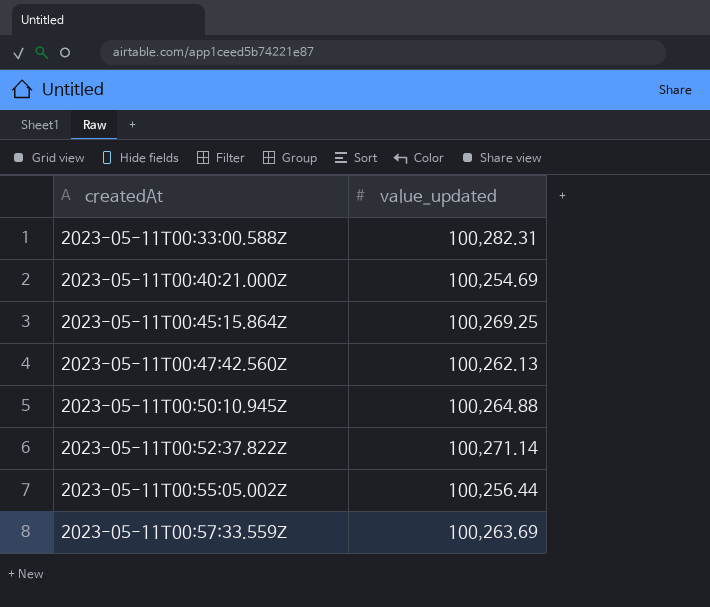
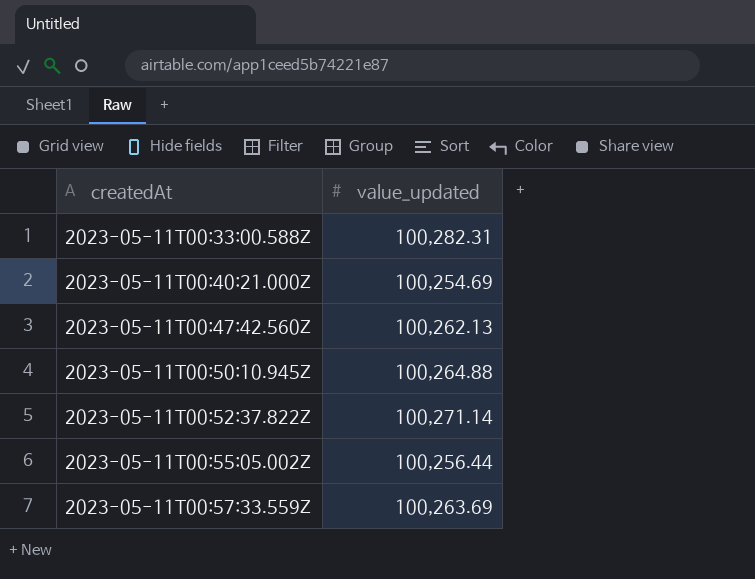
row 2023-05-11T00:45:15.864Z: 100,269.25 -> none

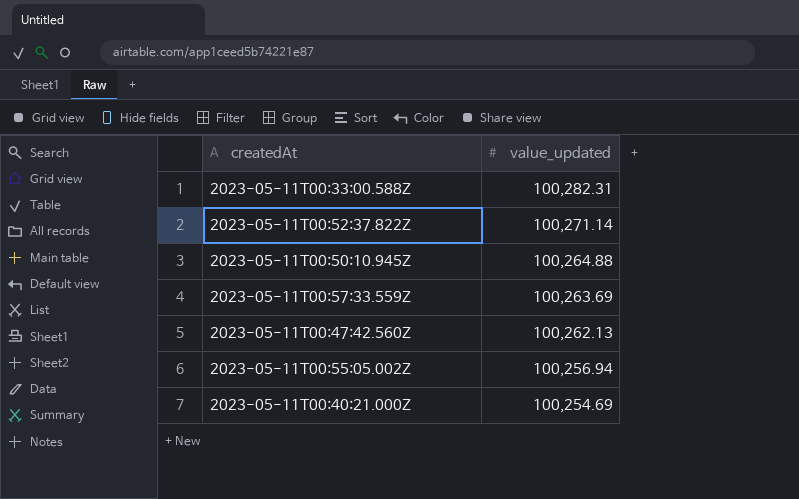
row order: createdAt ascending -> value_updated descending
2023-05-11T00:55:05.002Z | value_updated: 100,256.44 -> 100,256.94

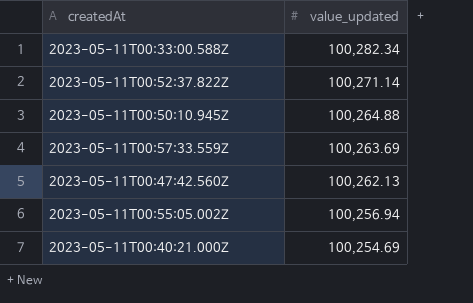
2023-05-11T00:33:00.588Z | value_updated: 100,282.31 -> 100,282.34

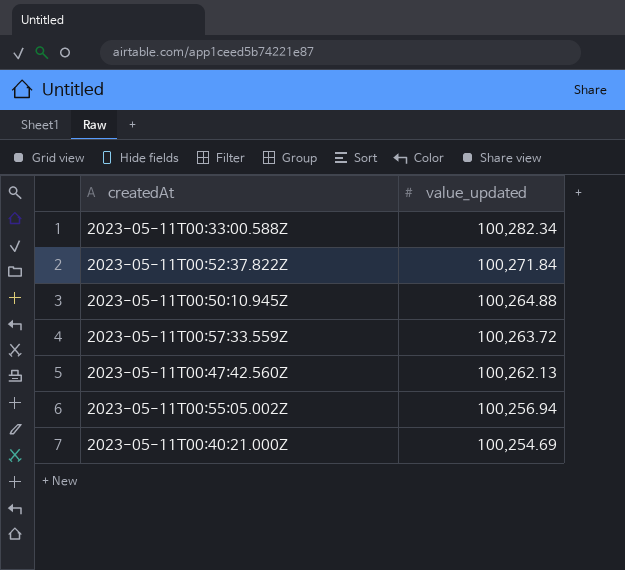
2023-05-11T00:52:37.822Z | value_updated: 100,271.14 -> 100,271.84
2023-05-11T00:57:33.559Z | value_updated: 100,263.69 -> 100,263.72

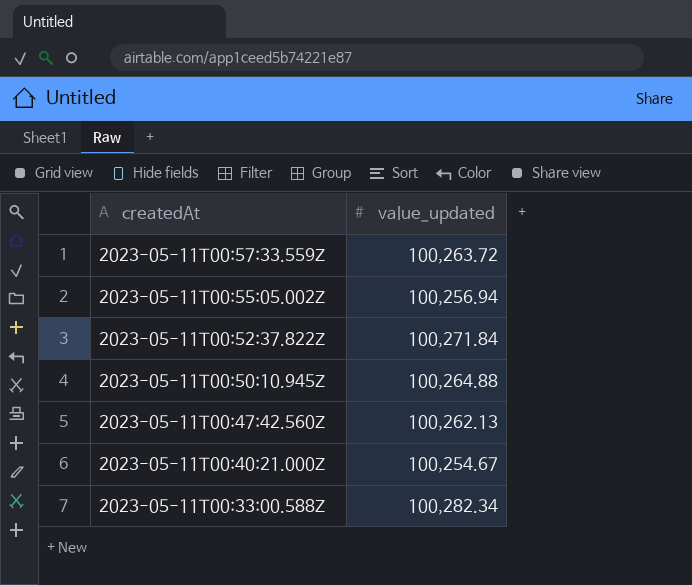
row order: value_updated descending -> createdAt descending
2023-05-11T00:40:21.000Z | value_updated: 100,254.69 -> 100,254.67

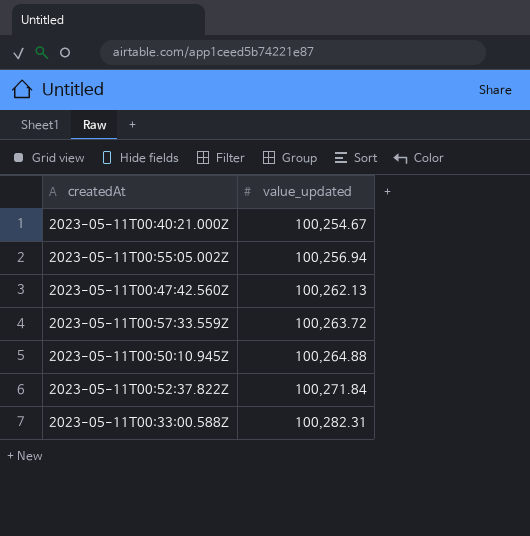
row order: createdAt descending -> value_updated ascending
2023-05-11T00:33:00.588Z | value_updated: 100,282.34 -> 100,282.31

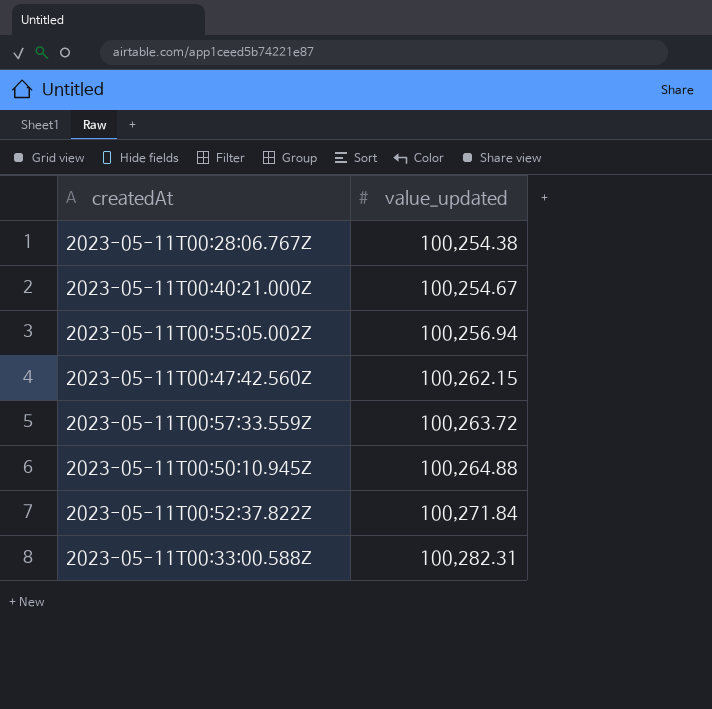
row 2023-05-11T00:28:06.767Z: none -> 100,254.38
2023-05-11T00:47:42.560Z | value_updated: 100,262.13 -> 100,262.15

